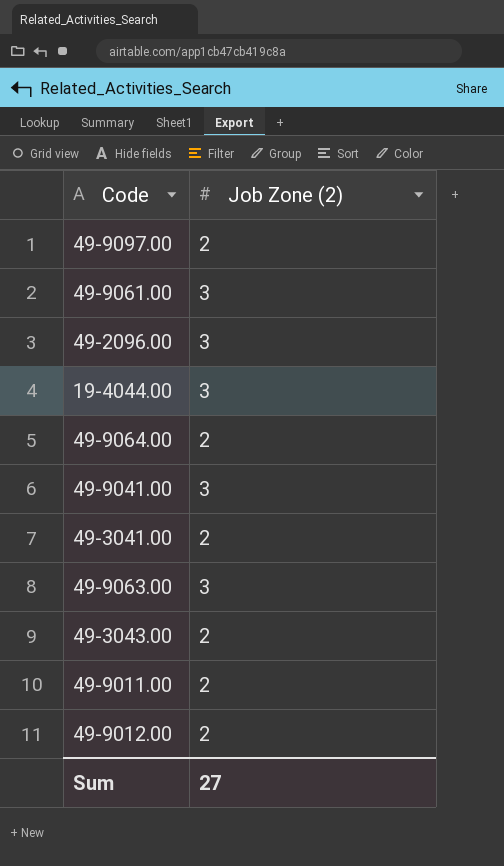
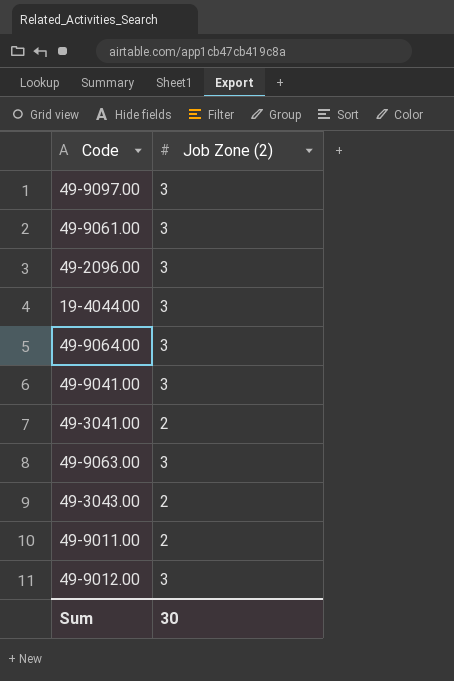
49-9097.00 | Job Zone (2): 2 -> 3
49-9064.00 | Job Zone (2): 2 -> 3
49-9012.00 | Job Zone (2): 2 -> 3
Sum | Job Zone (2): 27 -> 30

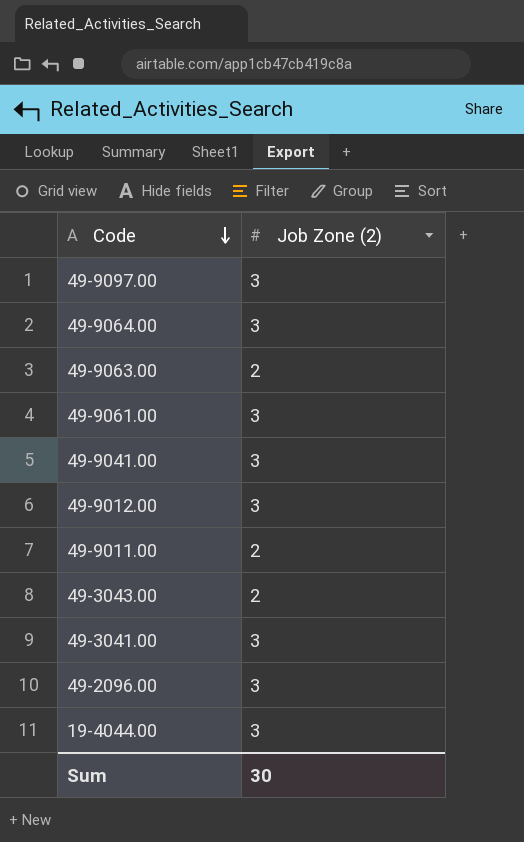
row order: none -> Code descending
49-9063.00 | Job Zone (2): 3 -> 2
49-3041.00 | Job Zone (2): 2 -> 3

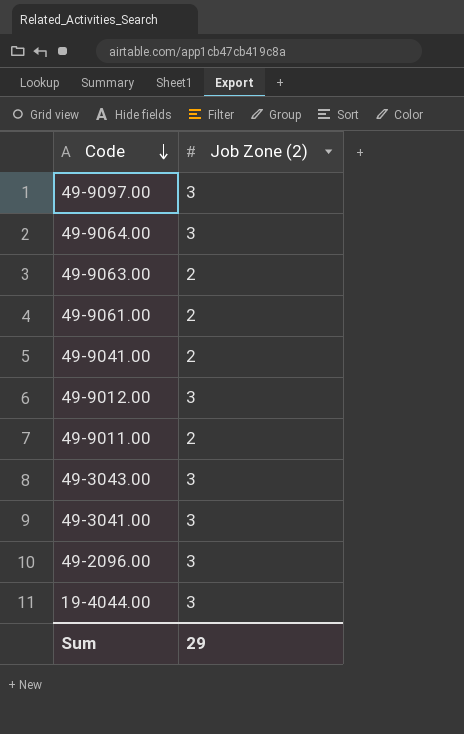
49-9061.00 | Job Zone (2): 3 -> 2
49-9041.00 | Job Zone (2): 3 -> 2
49-3043.00 | Job Zone (2): 2 -> 3
Sum | Job Zone (2): 30 -> 29

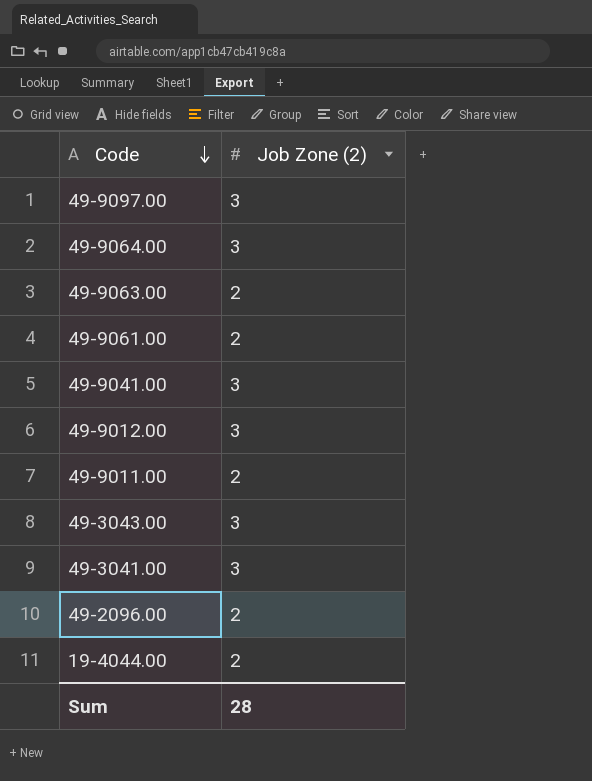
49-9041.00 | Job Zone (2): 2 -> 3
49-2096.00 | Job Zone (2): 3 -> 2
19-4044.00 | Job Zone (2): 3 -> 2
Sum | Job Zone (2): 29 -> 28

